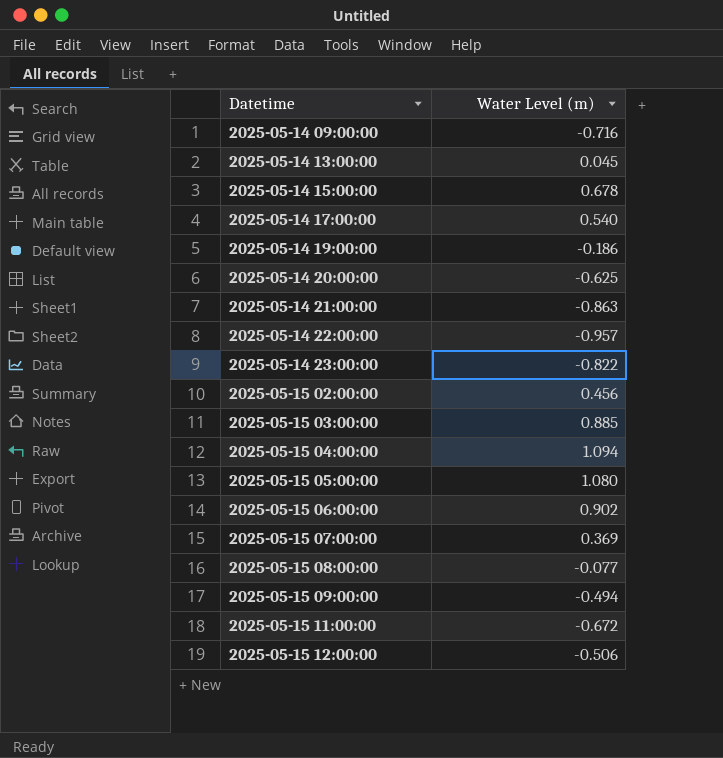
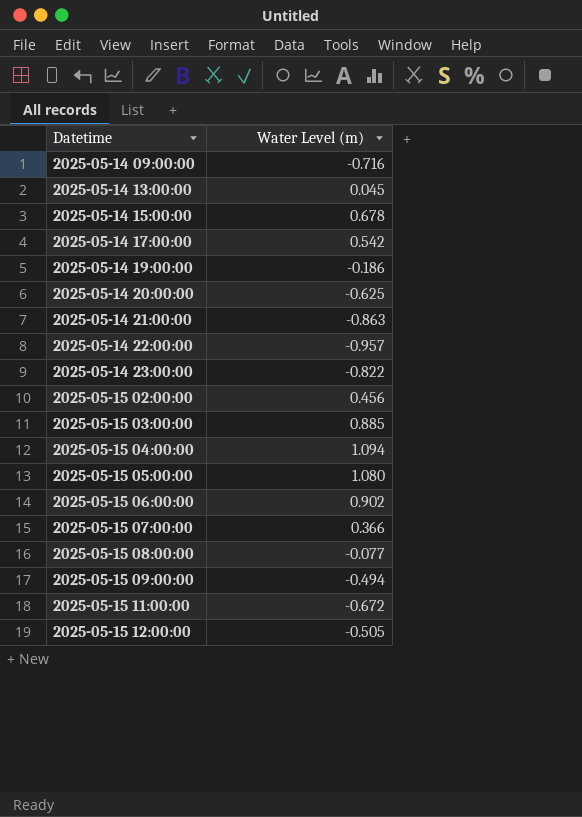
2025-05-14 17:00:00 | Water Level (m): 0.540 -> 0.542
2025-05-15 07:00:00 | Water Level (m): 0.369 -> 0.366
2025-05-15 12:00:00 | Water Level (m): -0.506 -> -0.505

